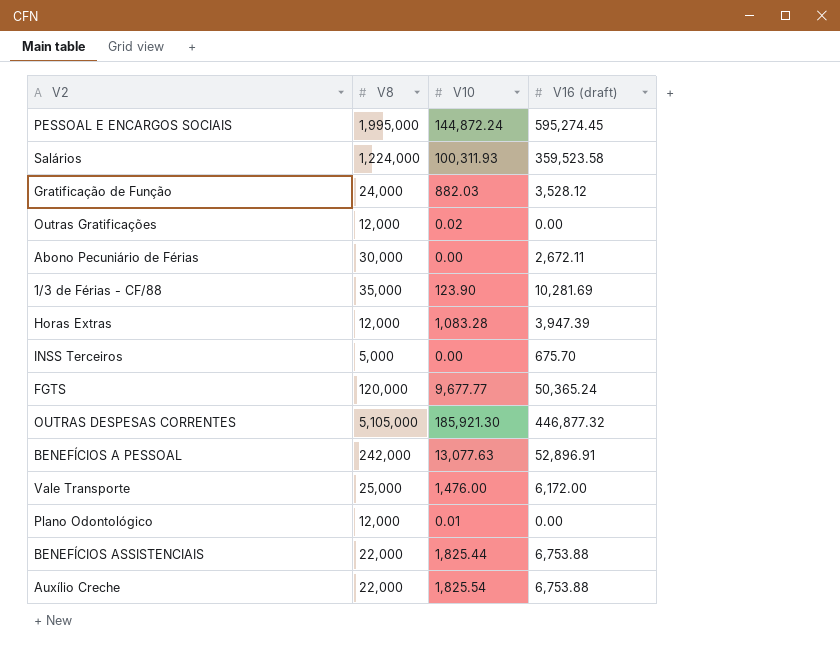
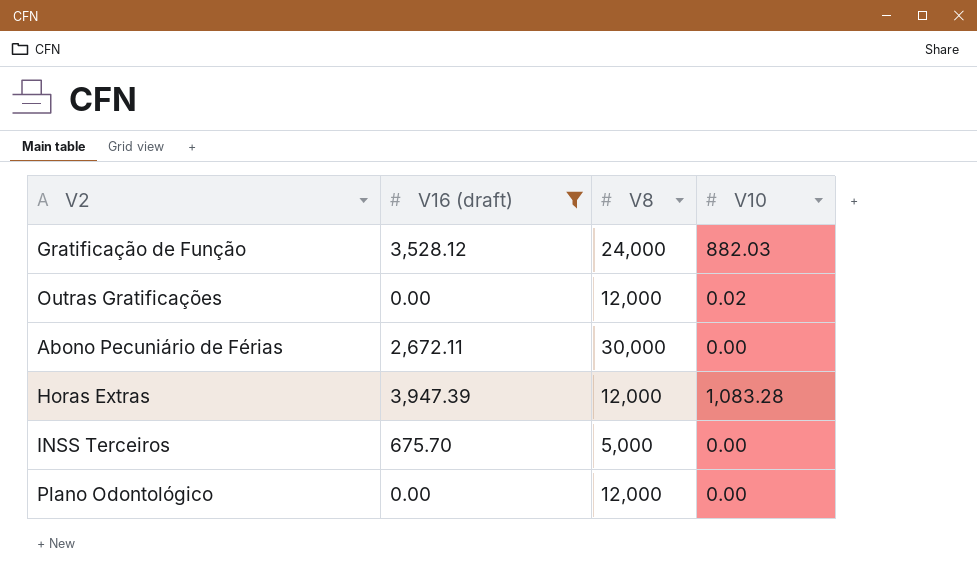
filter: none -> V16 (draft) <= 3,947.39
column V16 (draft) | position: 4 -> 2
Plano Odontológico | V10: 0.01 -> 0.00

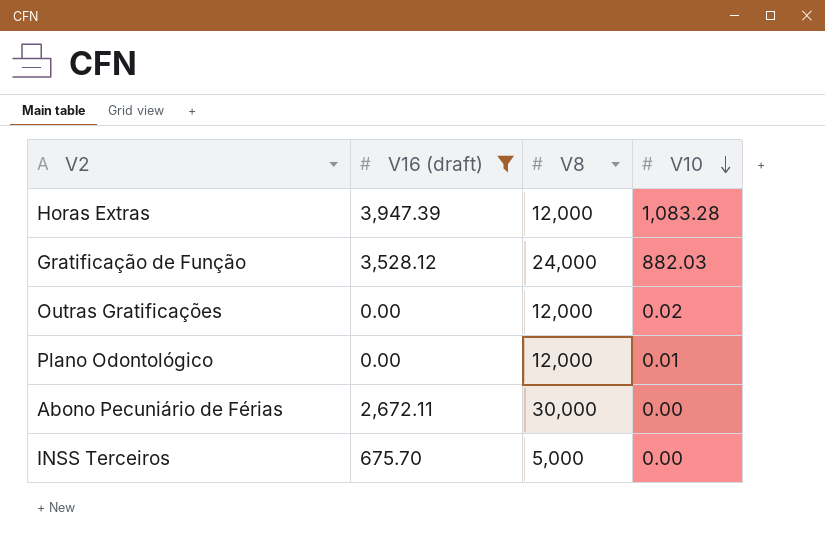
row order: none -> V10 descending
Plano Odontológico | V10: 0.00 -> 0.01

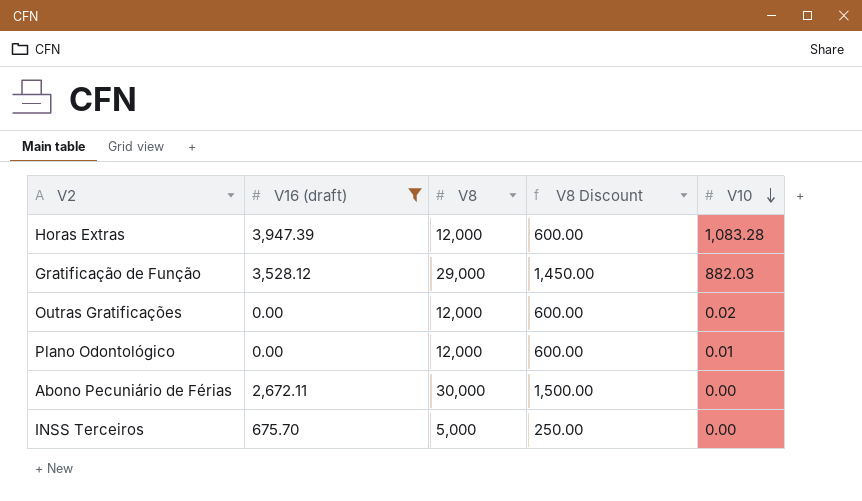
column V8 Discount | formula: none -> [V8] * 0.05
Gratificação de Função | V8: 24,000 -> 29,000

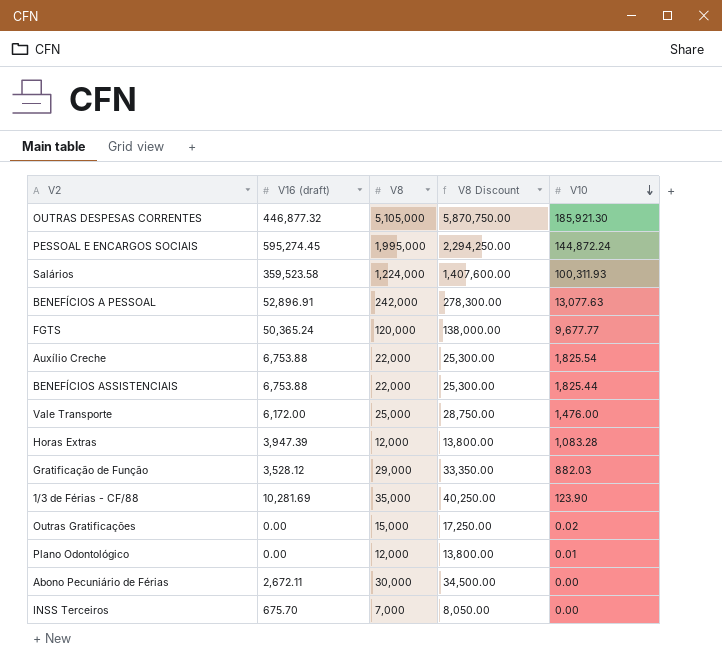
filter: V16 (draft) <= 3,947.39 -> none
column V8 Discount | formula: [V8] * 0.05 -> [V8] * 1.15
Outras Gratificações | V8: 12,000 -> 15,000
INSS Terceiros | V8: 5,000 -> 7,000

